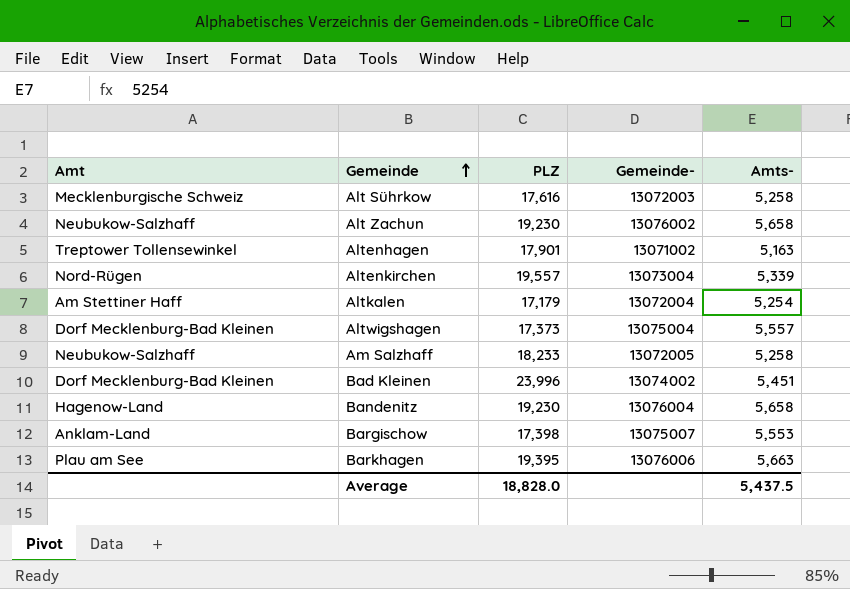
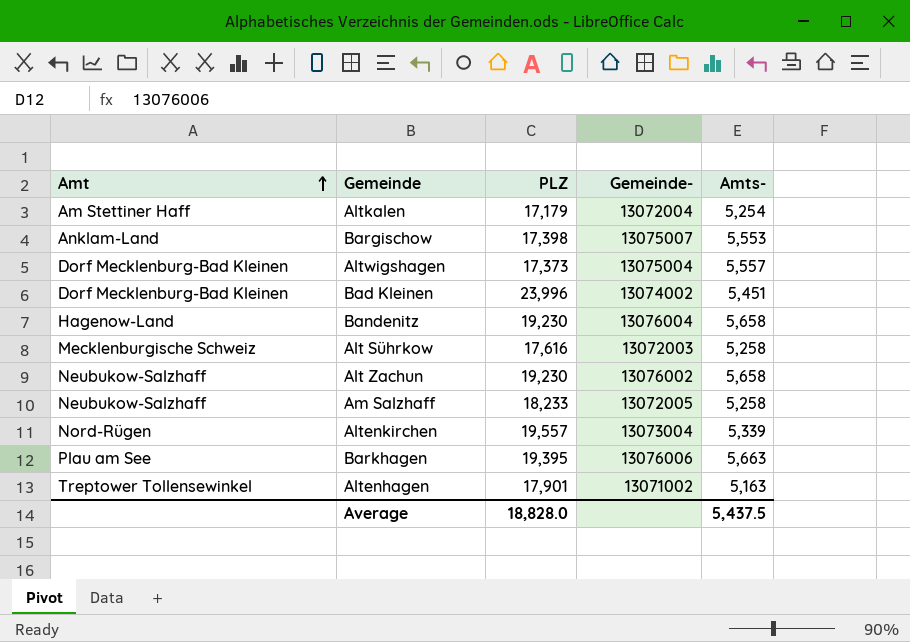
row order: Gemeinde ascending -> Amt ascending

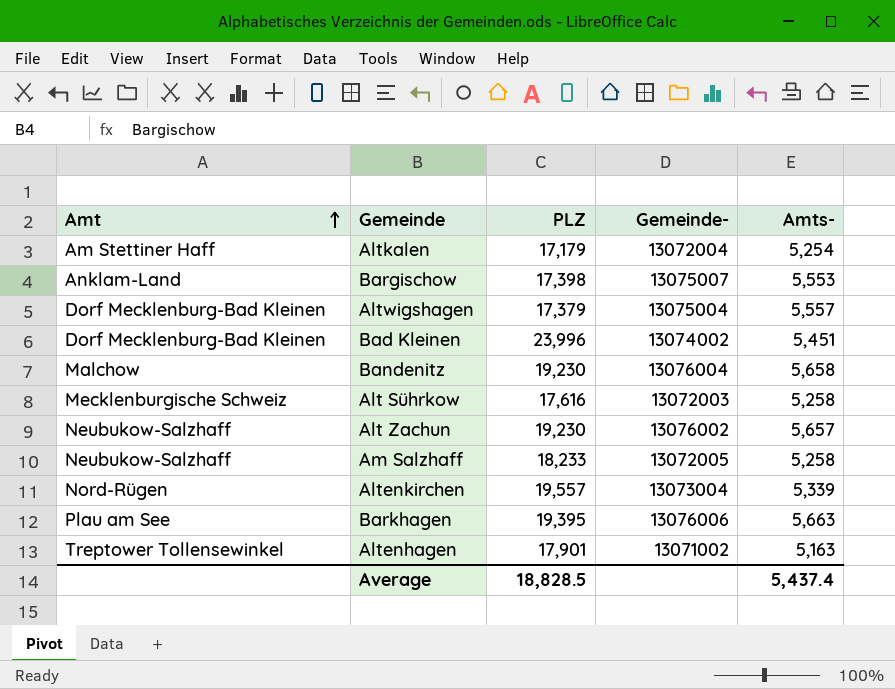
Altwigshagen | PLZ: 17,373 -> 17,379
Bandenitz | Amt: Hagenow-Land -> Malchow
Alt Zachun | Amts-: 5,658 -> 5,657
Average | PLZ: 18,828.0 -> 18,828.5
Average | Amts-: 5,437.5 -> 5,437.4

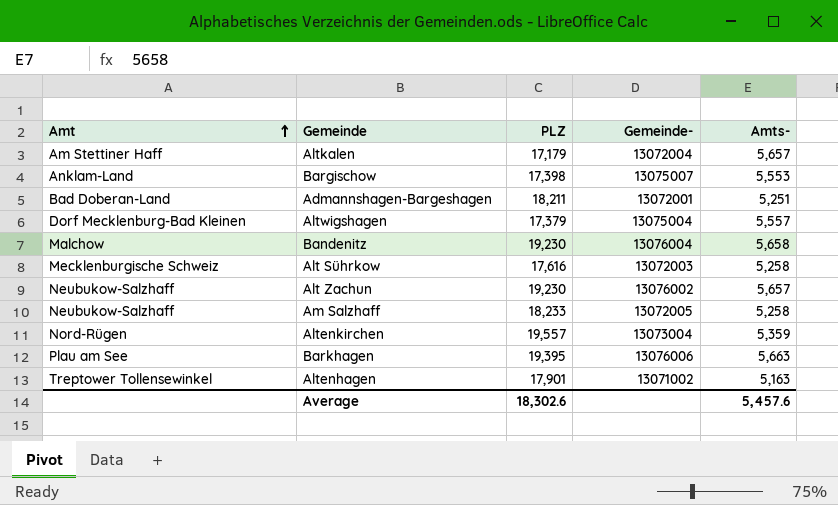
row Bad Kleinen: Dorf Mecklenburg-Bad Kleinen | 23,996 | 13074002 | 5,451 -> none
Altkalen | Amts-: 5,254 -> 5,657
row Admannshagen-Bargeshagen: none -> Bad Doberan-Land | 18,211 | 13072001 | 5,251
Altenkirchen | Amts-: 5,339 -> 5,359
Average | PLZ: 18,828.5 -> 18,302.6
Average | Amts-: 5,437.4 -> 5,457.6

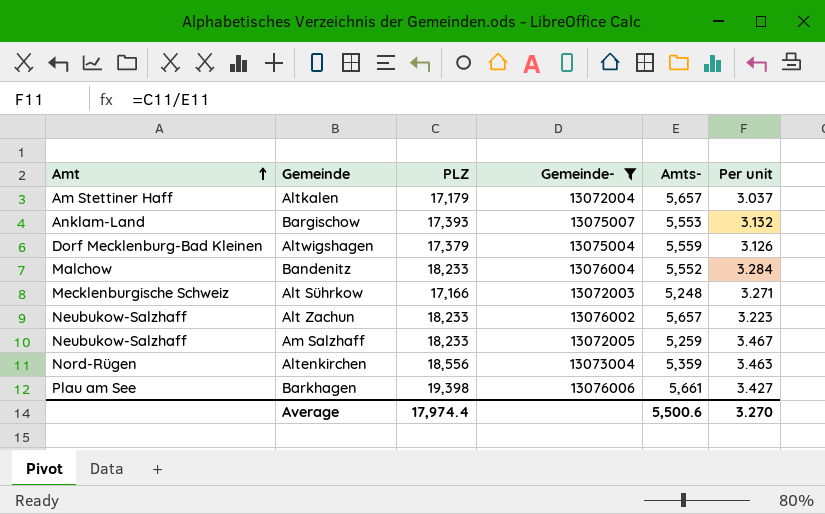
filter: none -> Gemeinde- >= 13072003
column Per unit | formula: none -> [PLZ] / [Amts-]
Bargischow | PLZ: 17,398 -> 17,393
Altwigshagen | Amts-: 5,557 -> 5,559
Bandenitz | PLZ: 19,230 -> 18,233
Bandenitz | Amts-: 5,658 -> 5,552
Alt Sührkow | PLZ: 17,616 -> 17,166
Alt Sührkow | Amts-: 5,258 -> 5,248
Alt Zachun | PLZ: 19,230 -> 18,233
Am Salzhaff | Amts-: 5,258 -> 5,259
Altenkirchen | PLZ: 19,557 -> 18,556
Barkhagen | PLZ: 19,395 -> 19,398
Barkhagen | Amts-: 5,663 -> 5,661
Average | PLZ: 18,302.6 -> 17,974.4
Average | Amts-: 5,457.6 -> 5,500.6

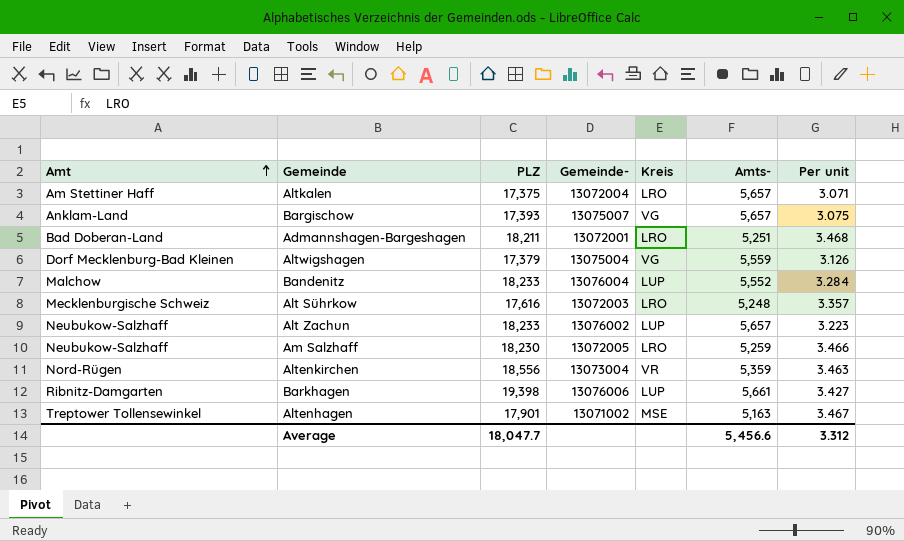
filter: Gemeinde- >= 13072003 -> none
column Kreis | position: none -> 5
Altkalen | PLZ: 17,179 -> 17,375
Altkalen | Per unit: 3.037 -> 3.071
Bargischow | Amts-: 5,553 -> 5,657
Bargischow | Per unit: 3.132 -> 3.075
Alt Sührkow | PLZ: 17,166 -> 17,616
Alt Sührkow | Per unit: 3.271 -> 3.357
Am Salzhaff | PLZ: 18,233 -> 18,230
Am Salzhaff | Per unit: 3.467 -> 3.466
Barkhagen | Amt: Plau am See -> Ribnitz-Damgarten
Average | PLZ: 17,974.4 -> 18,047.7
Average | Amts-: 5,500.6 -> 5,456.6
Average | Per unit: 3.270 -> 3.312

